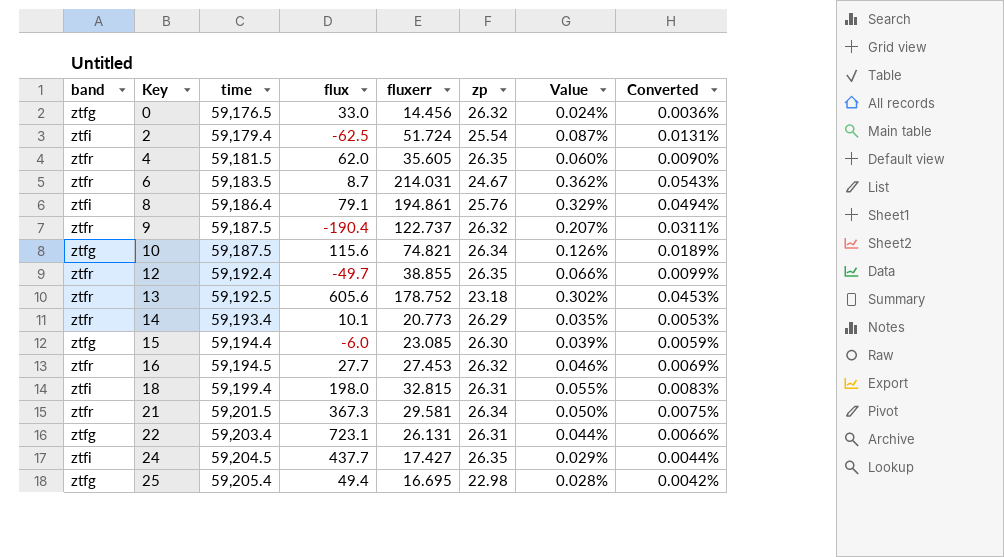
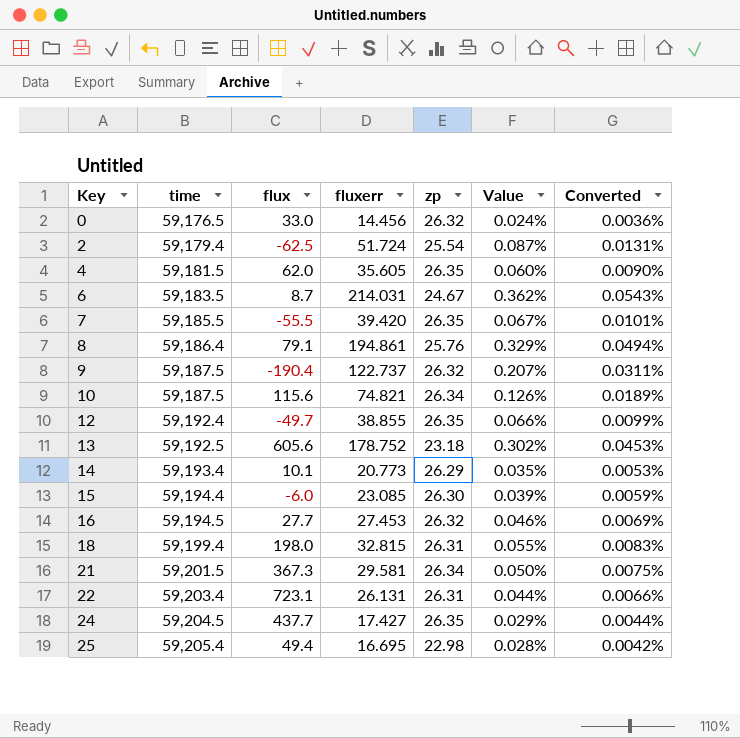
column band | position: 1 -> none
row 7: none -> 59,185.5 | -55.5 | 39.420 | 26.35 | 0.067% | 0.0101%

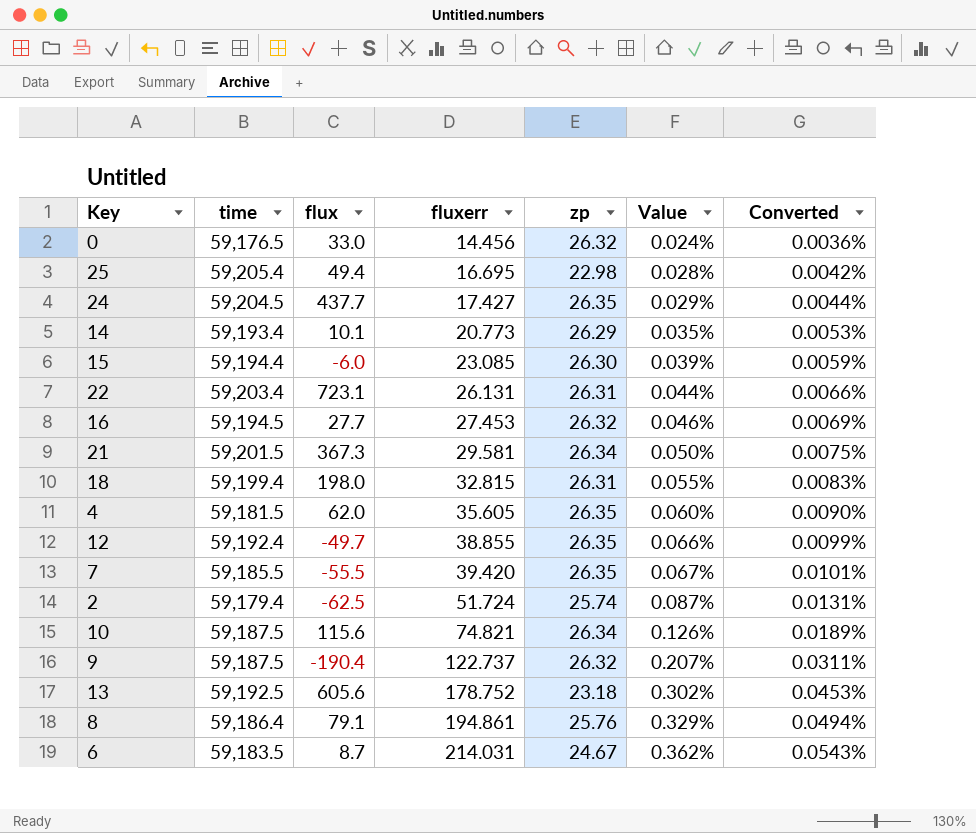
row order: Key ascending -> fluxerr ascending
2 | zp: 25.54 -> 25.74

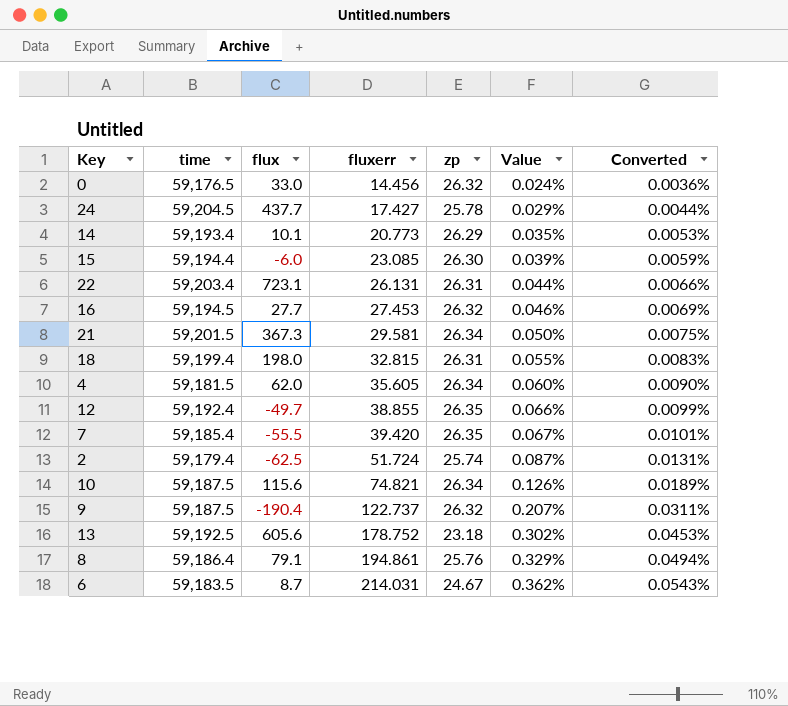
row 25: 59,205.4 | 49.4 | 16.695 | 22.98 | 0.028% | 0.0042% -> none
24 | zp: 26.35 -> 25.78
4 | zp: 26.35 -> 26.34
7 | time: 59,185.5 -> 59,185.4

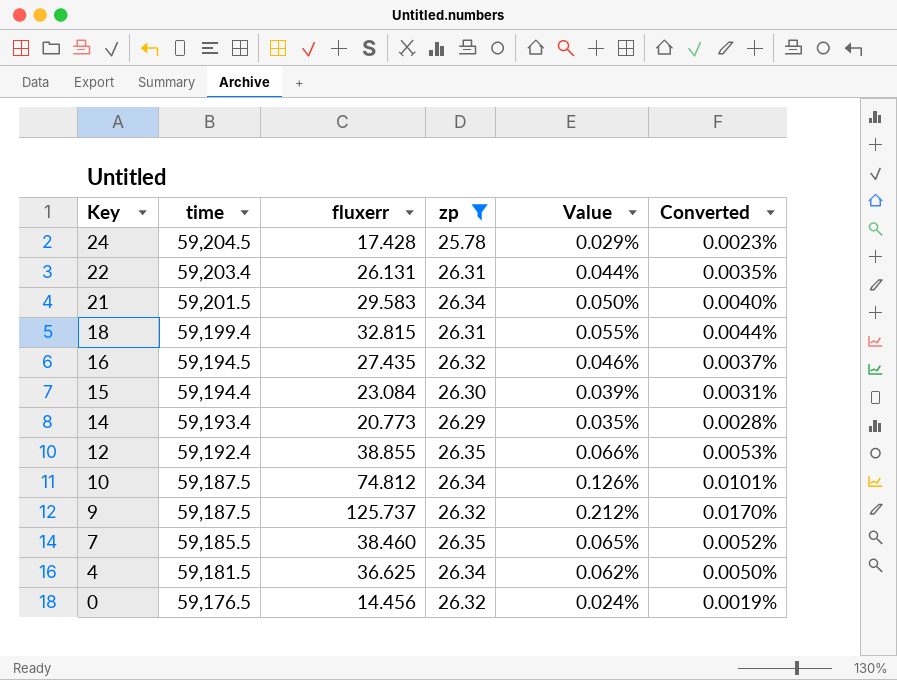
filter: none -> zp >= 25.78
row order: fluxerr ascending -> Key descending
column flux | position: 3 -> none
column Converted | formula: [Value] * 0.15 -> [Value] * 0.08
24 | fluxerr: 17.427 -> 17.428
21 | fluxerr: 29.581 -> 29.583
16 | fluxerr: 27.453 -> 27.435
15 | fluxerr: 23.085 -> 23.084
10 | fluxerr: 74.821 -> 74.812
9 | fluxerr: 122.737 -> 125.737
9 | Value: 0.207% -> 0.212%
7 | time: 59,185.4 -> 59,185.5
7 | fluxerr: 39.420 -> 38.460
7 | Value: 0.067% -> 0.065%
4 | fluxerr: 35.605 -> 36.625
4 | Value: 0.060% -> 0.062%

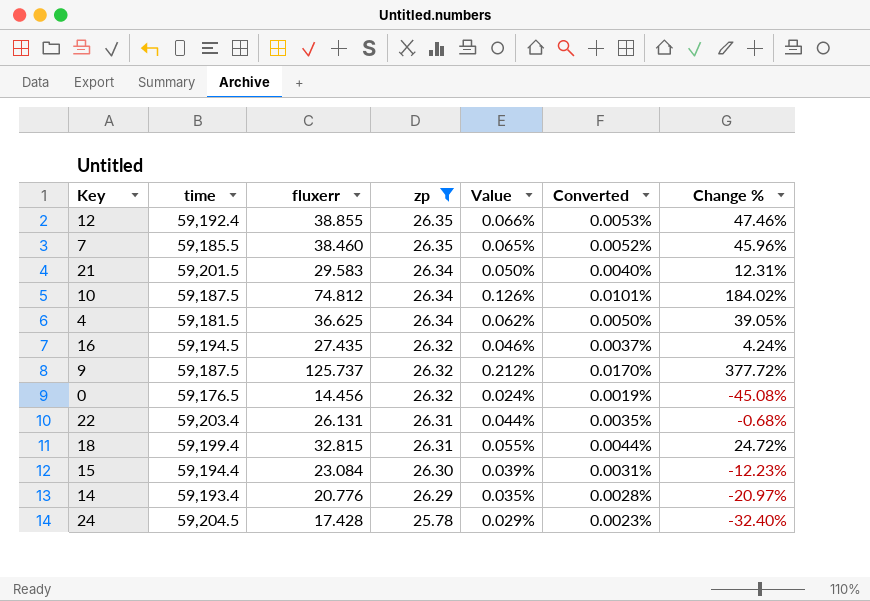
row order: Key descending -> zp descending
column Change % | formula: none -> ([fluxerr] - [zp]) / [zp]
14 | fluxerr: 20.773 -> 20.776

